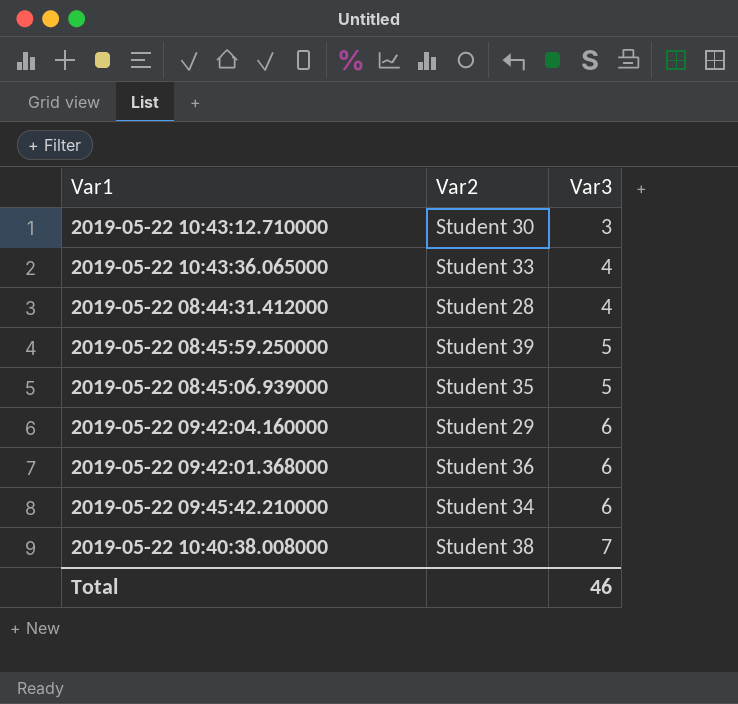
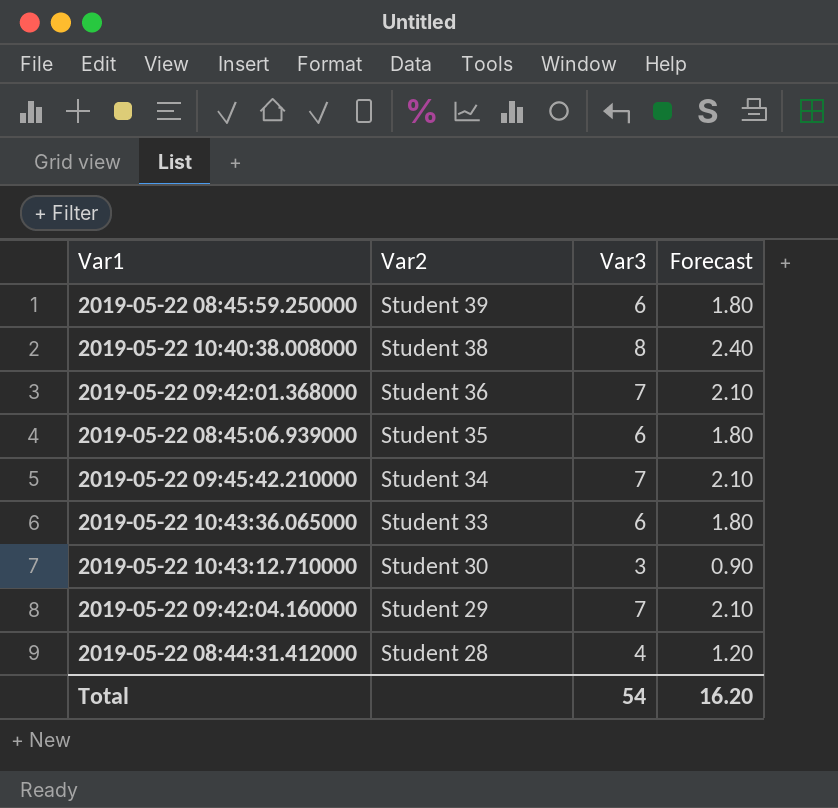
row order: Var3 ascending -> Var2 descending
column Forecast | formula: none -> [Var3] * 0.3
2019-05-22 08:45:59.250000 | Var3: 5 -> 6
2019-05-22 10:40:38.008000 | Var3: 7 -> 8
2019-05-22 09:42:01.368000 | Var3: 6 -> 7
2019-05-22 08:45:06.939000 | Var3: 5 -> 6
2019-05-22 09:45:42.210000 | Var3: 6 -> 7
2019-05-22 10:43:36.065000 | Var3: 4 -> 6
2019-05-22 09:42:04.160000 | Var3: 6 -> 7
Total | Var3: 46 -> 54

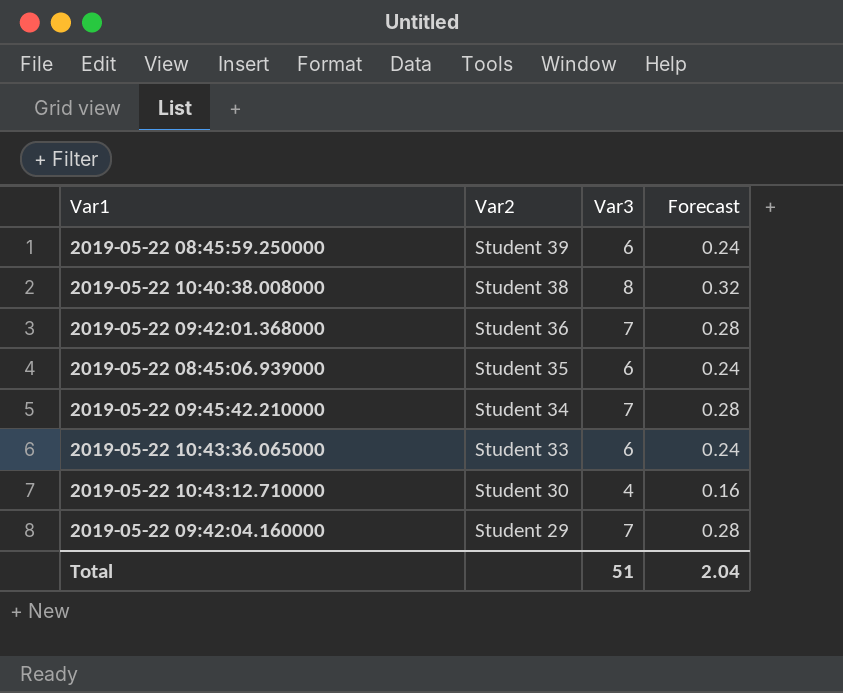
column Forecast | formula: [Var3] * 0.3 -> [Var3] * 0.04
row 2019-05-22 08:44:31.412000: Student 28 | 4 | 1.20 -> none
2019-05-22 10:43:12.710000 | Var3: 3 -> 4
Total | Var3: 54 -> 51
Total | Forecast: 16.20 -> 2.04

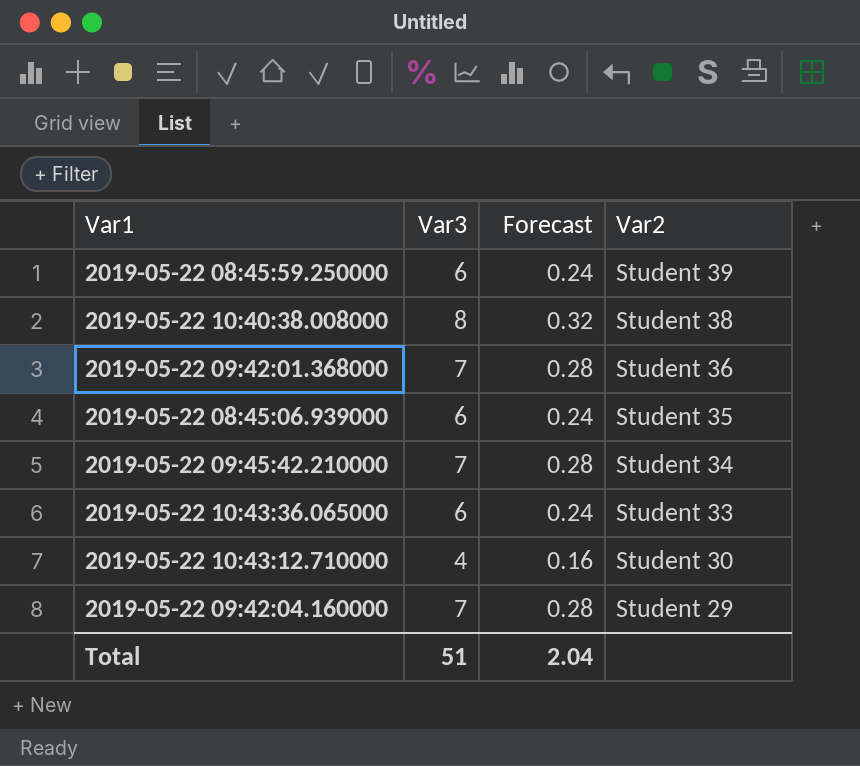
column Var2 | position: 2 -> 4

